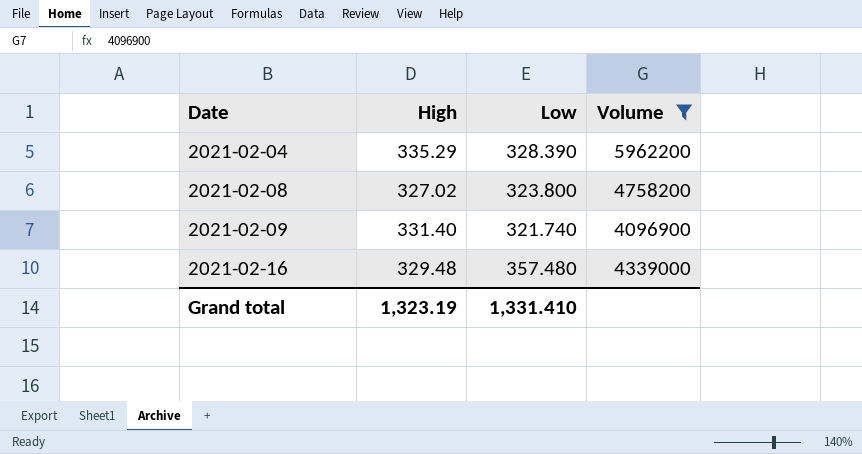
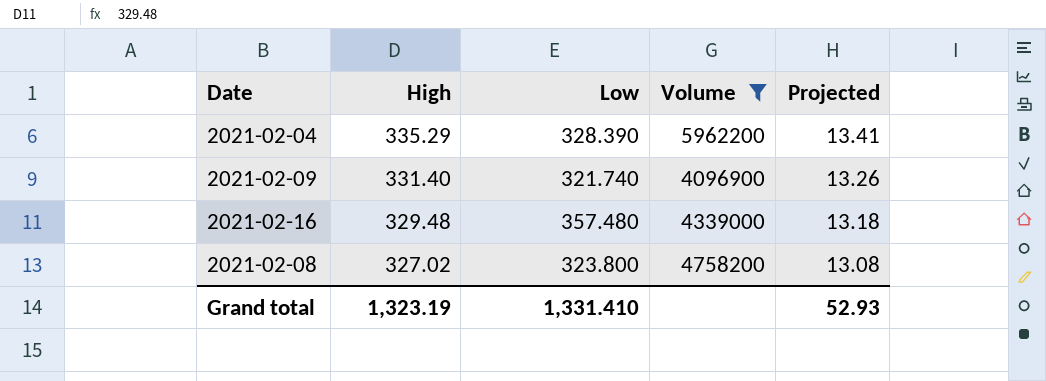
row order: Date ascending -> High descending
column Projected | formula: none -> [High] * 0.04

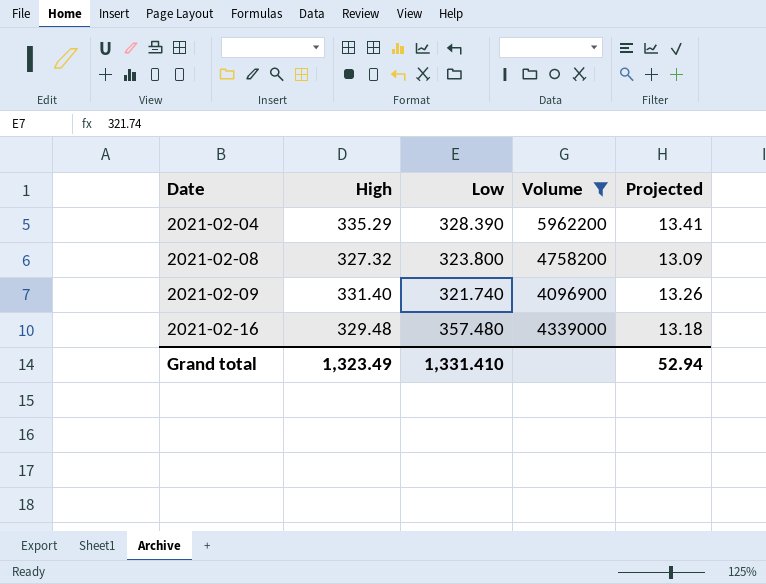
row order: High descending -> Date ascending
2021-02-08 | High: 327.02 -> 327.32
2021-02-08 | Projected: 13.08 -> 13.09
Grand total | High: 1,323.19 -> 1,323.49
Grand total | Projected: 52.93 -> 52.94

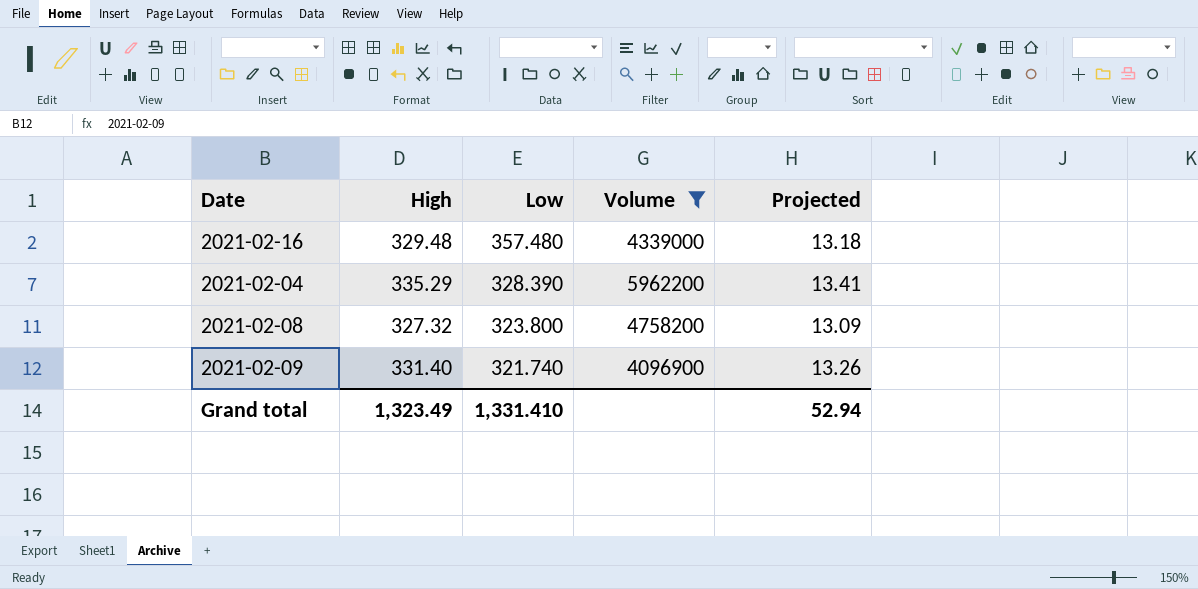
row order: Date ascending -> Low descending

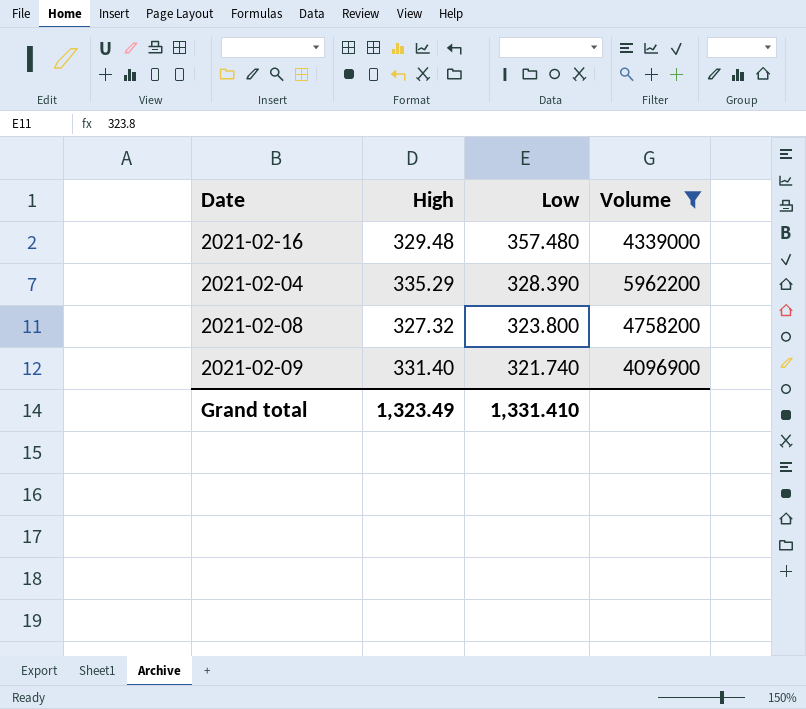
column Projected | formula: [High] * 0.04 -> none

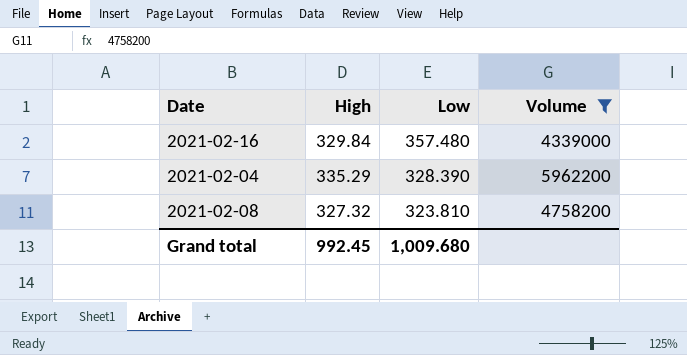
row 2021-02-09: 331.40 | 321.740 | 4096900 -> none
2021-02-16 | High: 329.48 -> 329.84
2021-02-08 | Low: 323.800 -> 323.810
Grand total | High: 1,323.49 -> 992.45
Grand total | Low: 1,331.410 -> 1,009.680

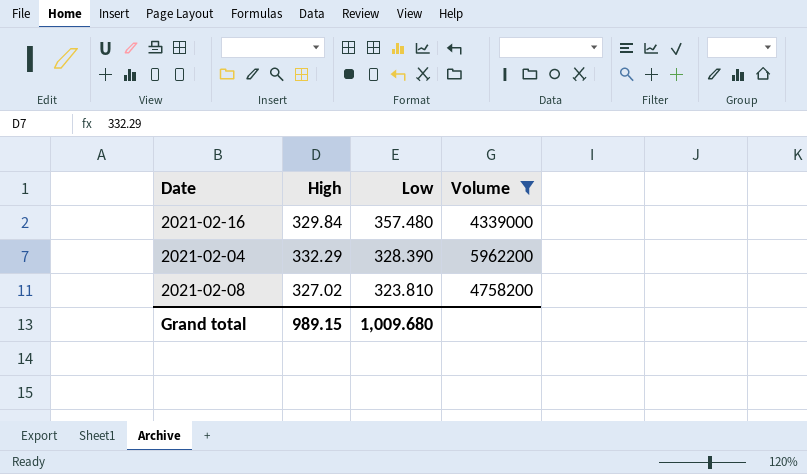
2021-02-04 | High: 335.29 -> 332.29
2021-02-08 | High: 327.32 -> 327.02
Grand total | High: 992.45 -> 989.15

